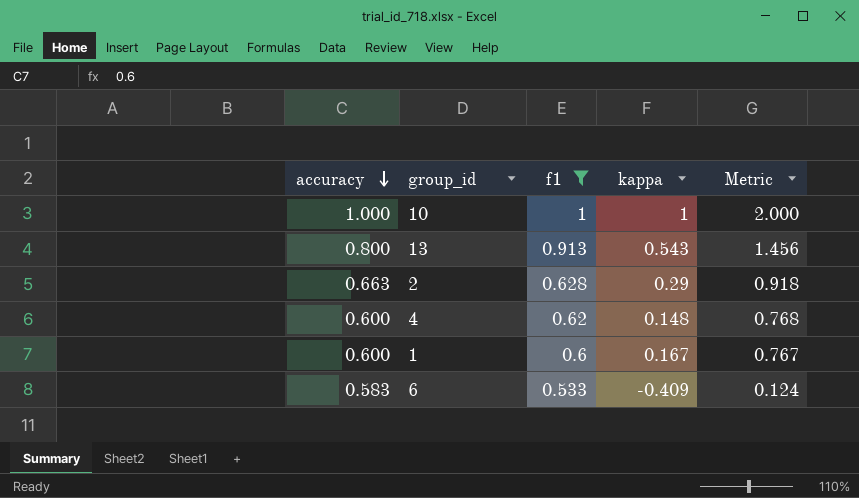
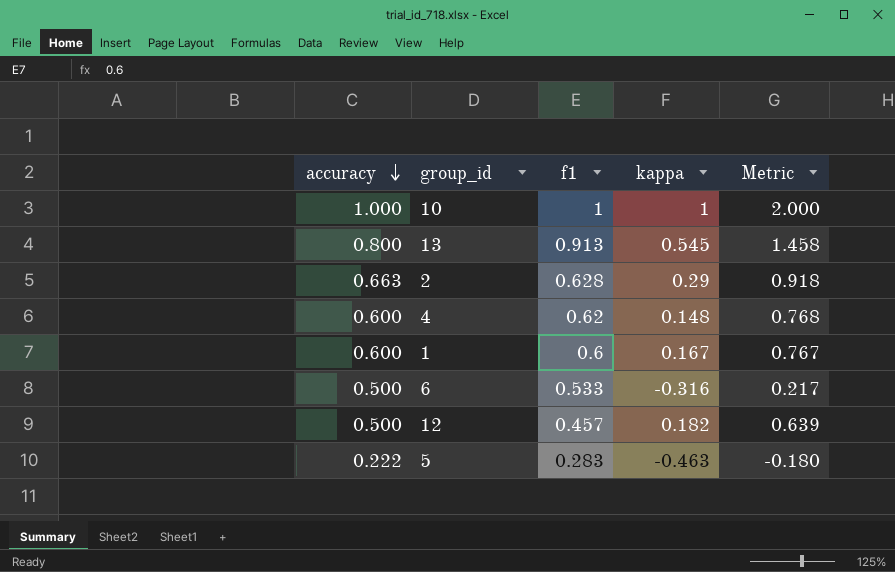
filter: f1 >= 0.533 -> none
13 | kappa: 0.543 -> 0.545
13 | Metric: 1.456 -> 1.458
6 | accuracy: 0.583 -> 0.500
6 | kappa: -0.409 -> -0.316
6 | Metric: 0.124 -> 0.217

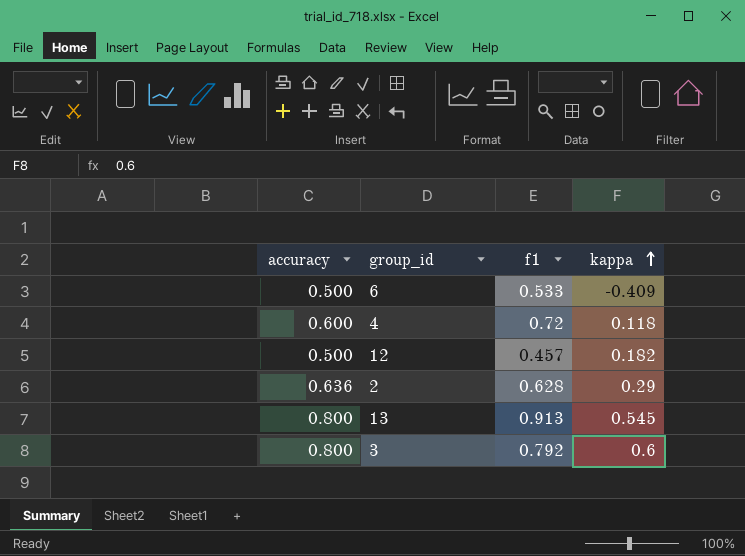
row order: accuracy descending -> kappa ascending
column Metric | formula: [f1] + [kappa] -> none
row 10: 1.000 | 1 | 1 | 2.000 -> none
row 1: 0.600 | 0.6 | 0.167 | 0.767 -> none
row 5: 0.222 | 0.283 | -0.463 | -0.180 -> none
6 | kappa: -0.316 -> -0.409
4 | f1: 0.62 -> 0.72
4 | kappa: 0.148 -> 0.118
2 | accuracy: 0.663 -> 0.636
row 3: none -> 0.800 | 0.792 | 0.6

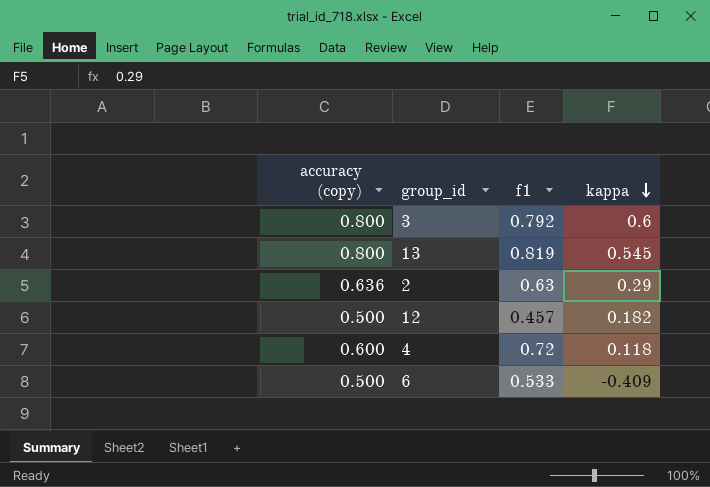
row order: kappa ascending -> kappa descending
column name: accuracy -> accuracy (copy)
13 | f1: 0.913 -> 0.819
2 | f1: 0.628 -> 0.63

